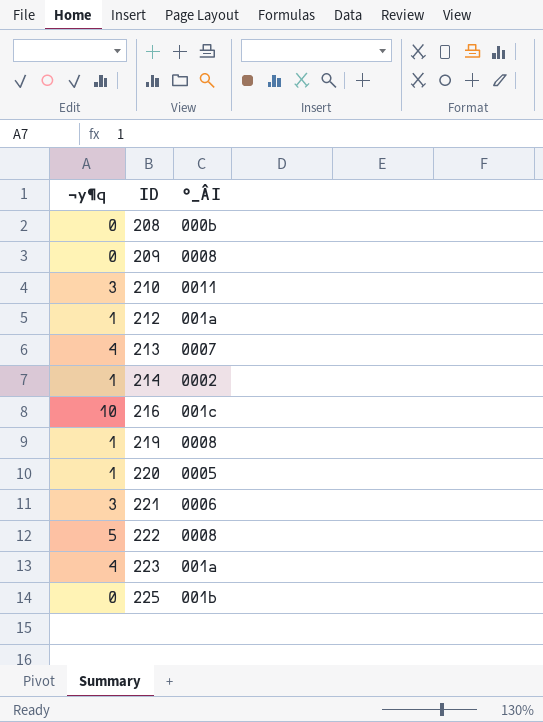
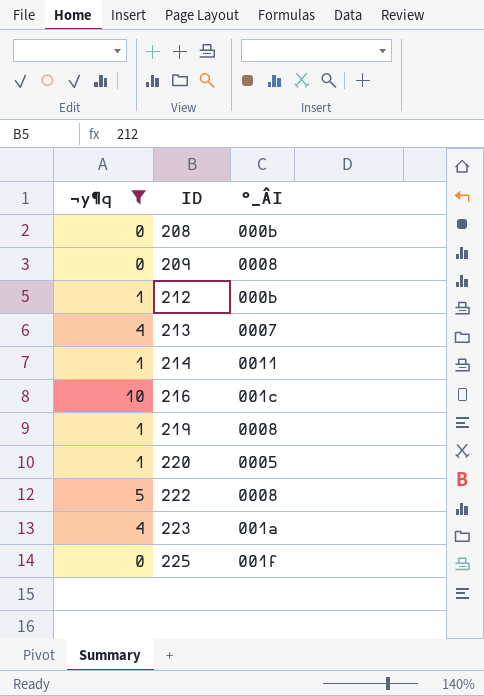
filter: none -> ¬y¶q != 3
212 | °_ÂI: 001a -> 000b
214 | °_ÂI: 0002 -> 0011
225 | °_ÂI: 001b -> 001f

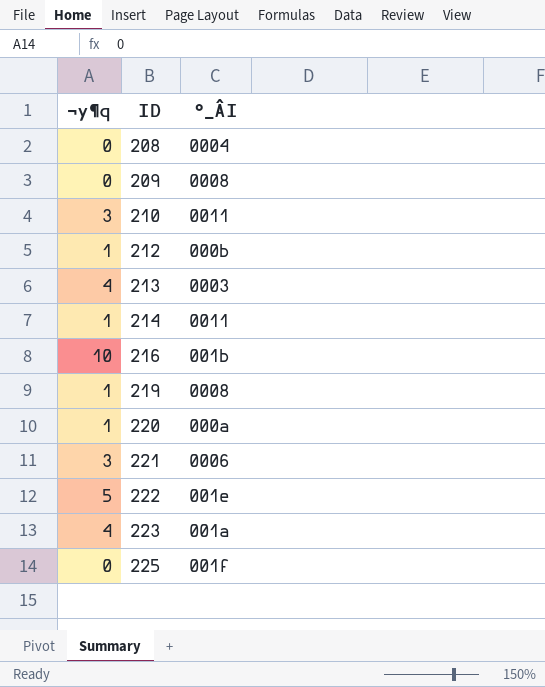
filter: ¬y¶q != 3 -> none
208 | °_ÂI: 000b -> 0004
213 | °_ÂI: 0007 -> 0003
216 | °_ÂI: 001c -> 001b
220 | °_ÂI: 0005 -> 000a
222 | °_ÂI: 0008 -> 001e

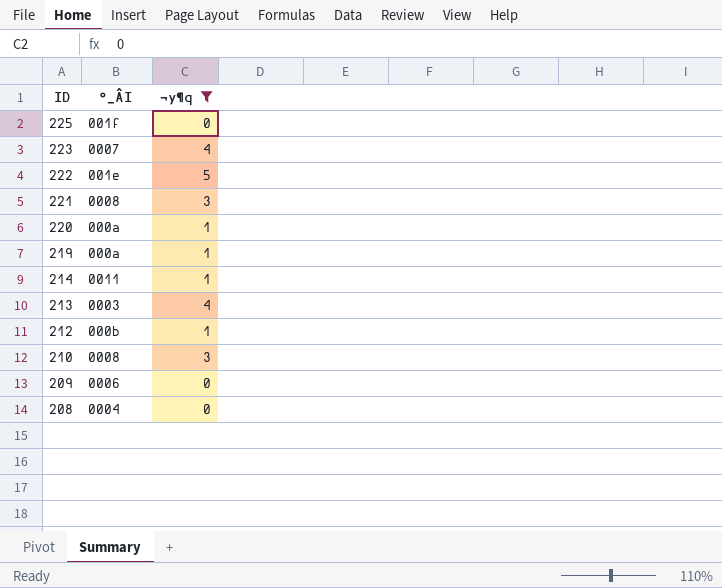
filter: none -> ¬y¶q != 10
row order: ID ascending -> ID descending
column ¬y¶q | position: 1 -> 3
223 | °_ÂI: 001a -> 0007
221 | °_ÂI: 0006 -> 0008
219 | °_ÂI: 0008 -> 000a
210 | °_ÂI: 0011 -> 0008
209 | °_ÂI: 0008 -> 0006

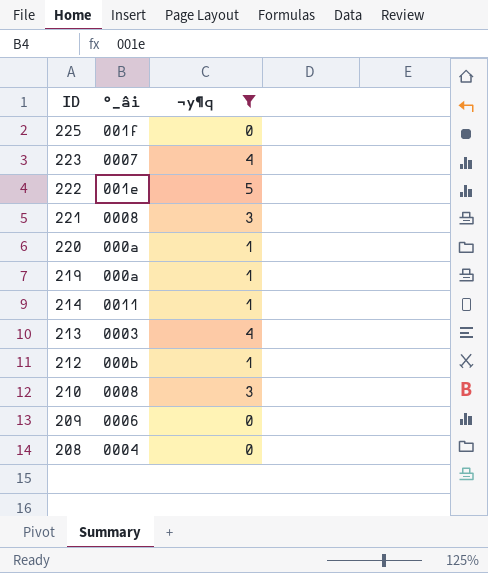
column name: °_ÂI -> °_âi

